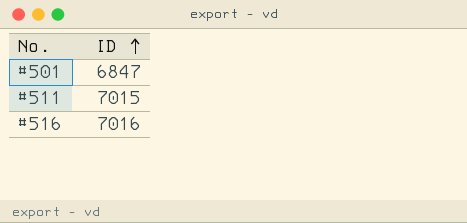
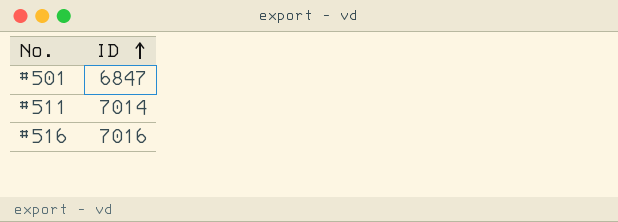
#511 | ID: 7015 -> 7014

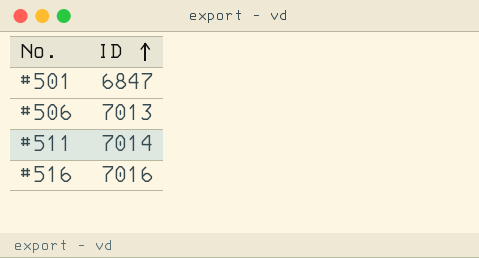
row #506: none -> 7013

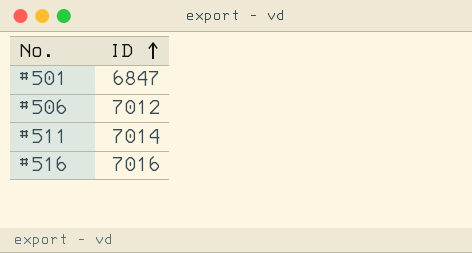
#506 | ID: 7013 -> 7012

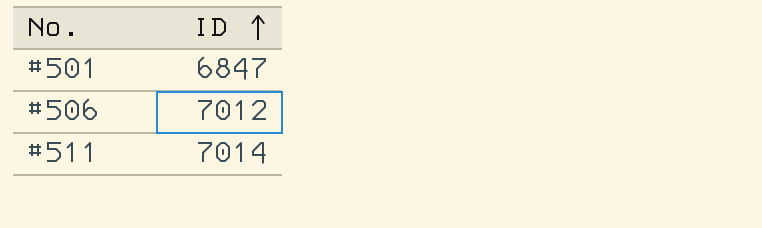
row #516: 7016 -> none

